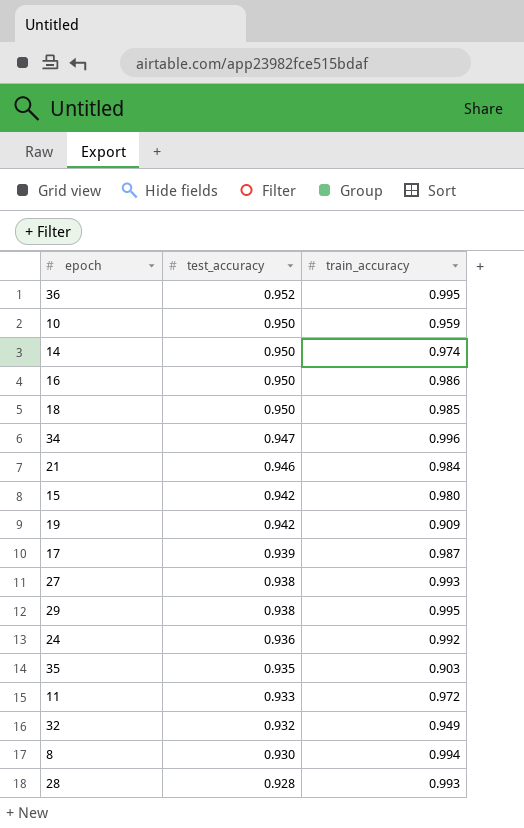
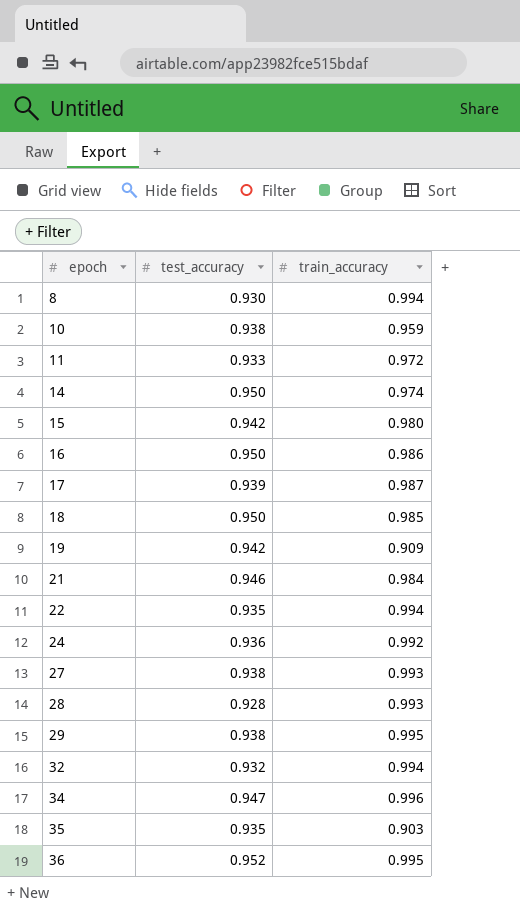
row order: test_accuracy descending -> epoch ascending
10 | test_accuracy: 0.950 -> 0.938
row 22: none -> 0.935 | 0.994
32 | train_accuracy: 0.949 -> 0.994

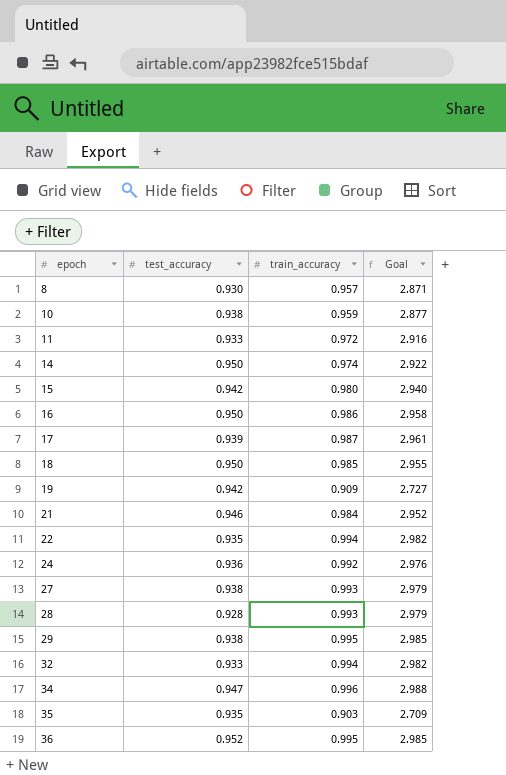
column Goal | formula: none -> [train_accuracy] * 3
8 | train_accuracy: 0.994 -> 0.957
32 | test_accuracy: 0.932 -> 0.933

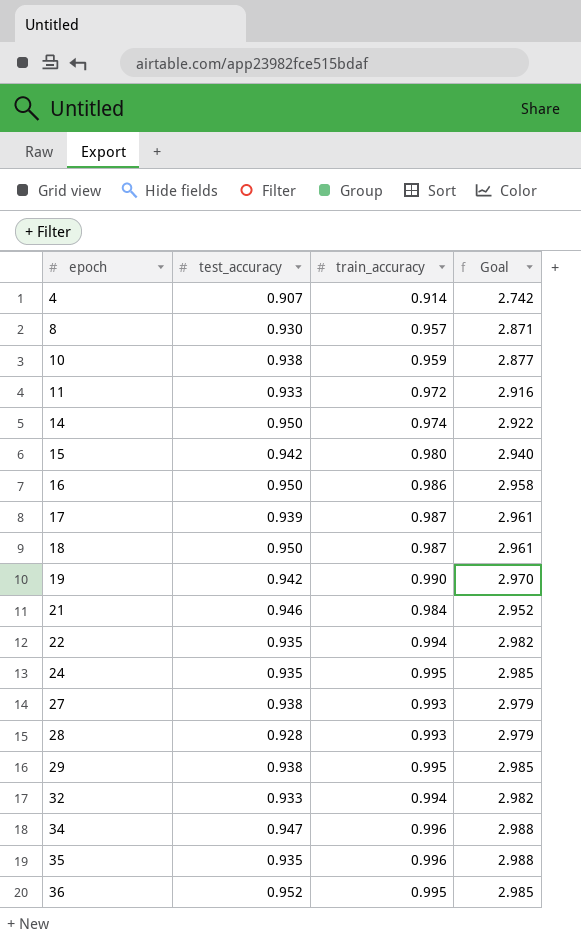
row 4: none -> 0.907 | 0.914 | 2.742
18 | train_accuracy: 0.985 -> 0.987
18 | Goal: 2.955 -> 2.961
19 | train_accuracy: 0.909 -> 0.990
19 | Goal: 2.727 -> 2.970
24 | test_accuracy: 0.936 -> 0.935
24 | train_accuracy: 0.992 -> 0.995
24 | Goal: 2.976 -> 2.985
35 | train_accuracy: 0.903 -> 0.996
35 | Goal: 2.709 -> 2.988

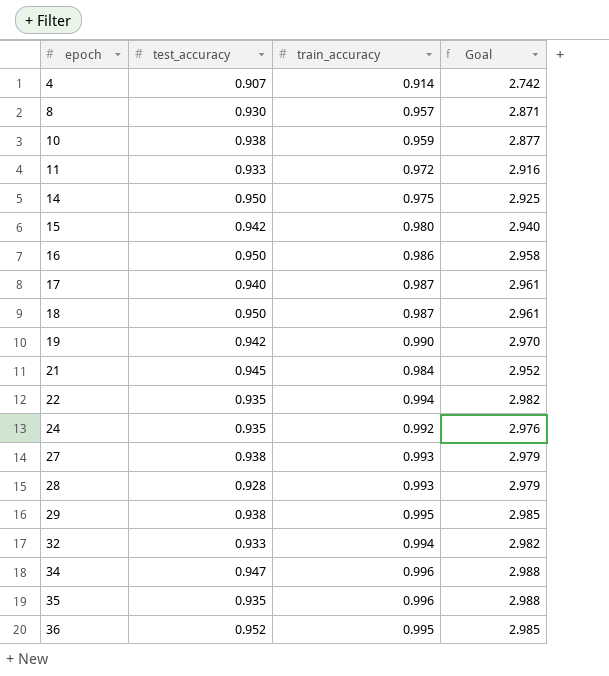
14 | train_accuracy: 0.974 -> 0.975
14 | Goal: 2.922 -> 2.925
17 | test_accuracy: 0.939 -> 0.940
21 | test_accuracy: 0.946 -> 0.945
24 | train_accuracy: 0.995 -> 0.992
24 | Goal: 2.985 -> 2.976

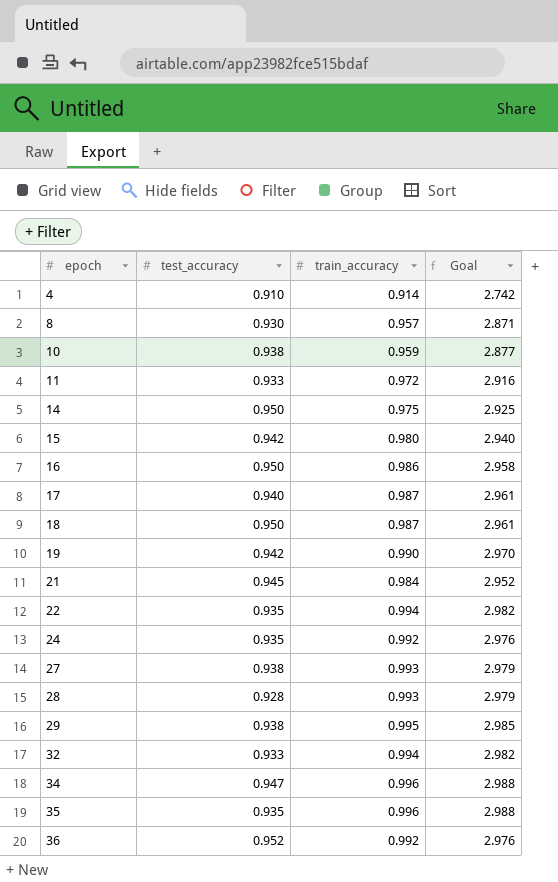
4 | test_accuracy: 0.907 -> 0.910
36 | train_accuracy: 0.995 -> 0.992
36 | Goal: 2.985 -> 2.976

